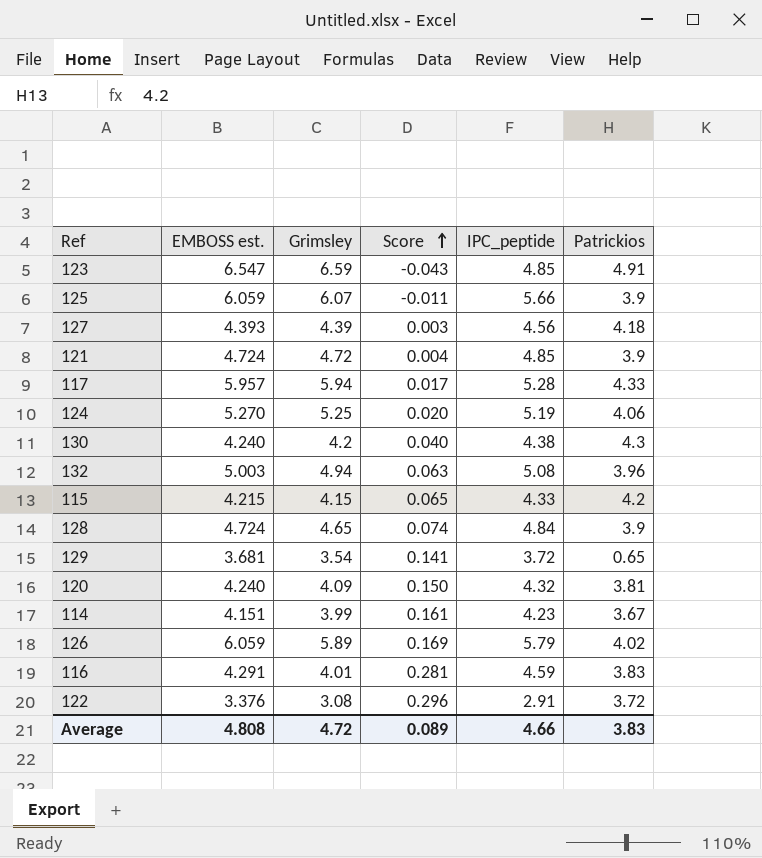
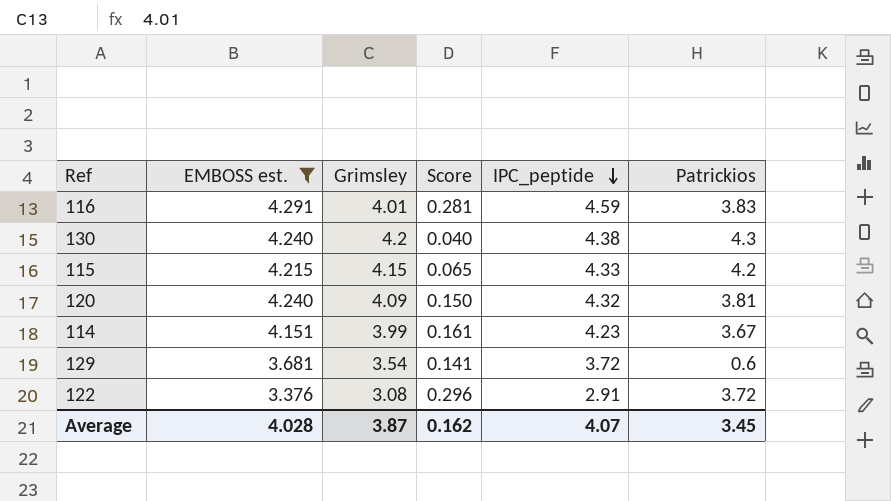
filter: none -> EMBOSS est. <= 4.291
row order: Score ascending -> IPC_peptide descending
129 | Patrickios: 0.65 -> 0.6
Average | EMBOSS est.: 4.808 -> 4.028
Average | Grimsley: 4.72 -> 3.87
Average | Score: 0.089 -> 0.162
Average | IPC_peptide: 4.66 -> 4.07
Average | Patrickios: 3.83 -> 3.45

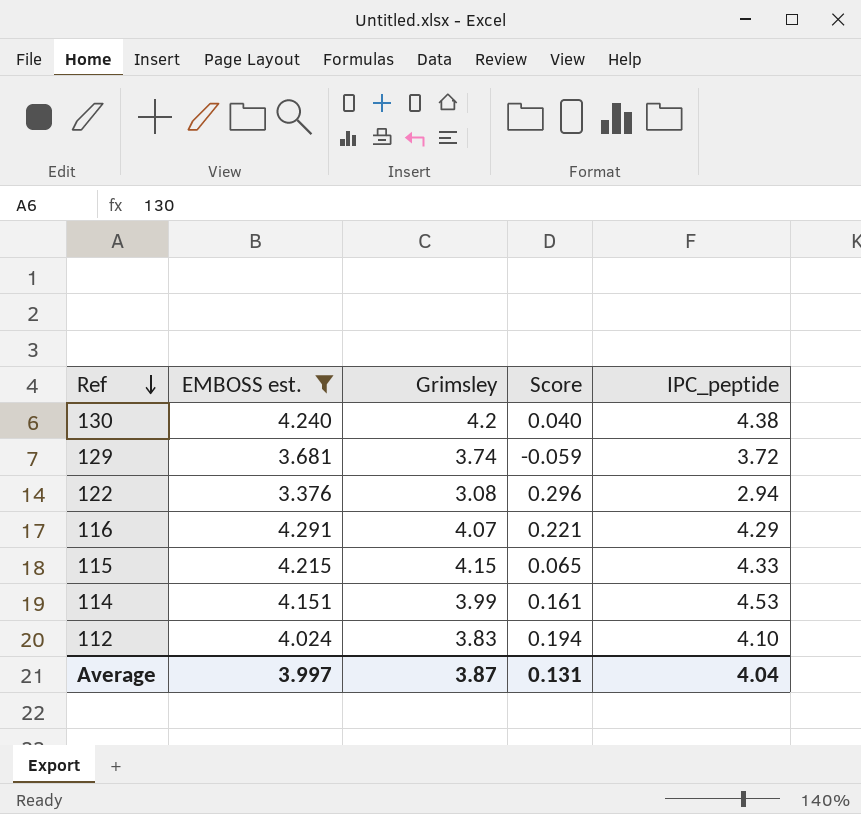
row order: IPC_peptide descending -> Ref descending
column Patrickios | position: 6 -> none
row 120: 4.240 | 4.09 | 0.150 | 4.32 | 3.81 -> none
129 | Grimsley: 3.54 -> 3.74
129 | Score: 0.141 -> -0.059
122 | IPC_peptide: 2.91 -> 2.94
116 | Grimsley: 4.01 -> 4.07
116 | Score: 0.281 -> 0.221
116 | IPC_peptide: 4.59 -> 4.29
114 | IPC_peptide: 4.23 -> 4.53
row 112: none -> 4.024 | 3.83 | 0.194 | 4.10
Average | EMBOSS est.: 4.028 -> 3.997
Average | Score: 0.162 -> 0.131
Average | IPC_peptide: 4.07 -> 4.04

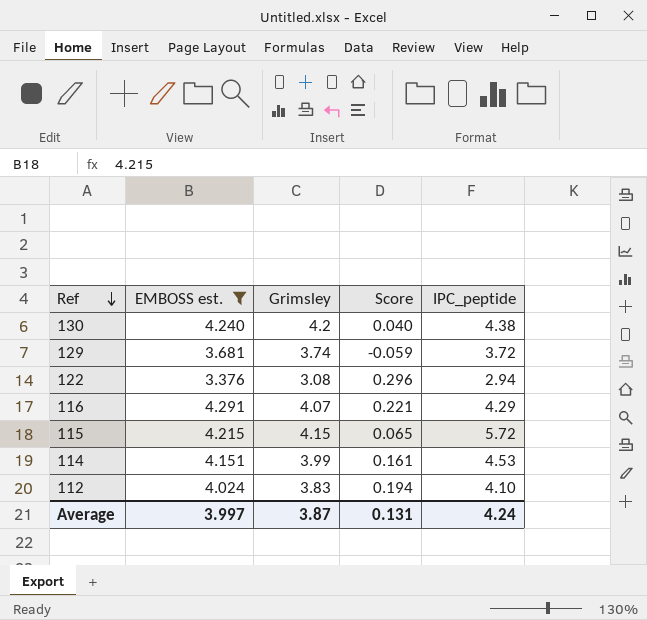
115 | IPC_peptide: 4.33 -> 5.72
Average | IPC_peptide: 4.04 -> 4.24

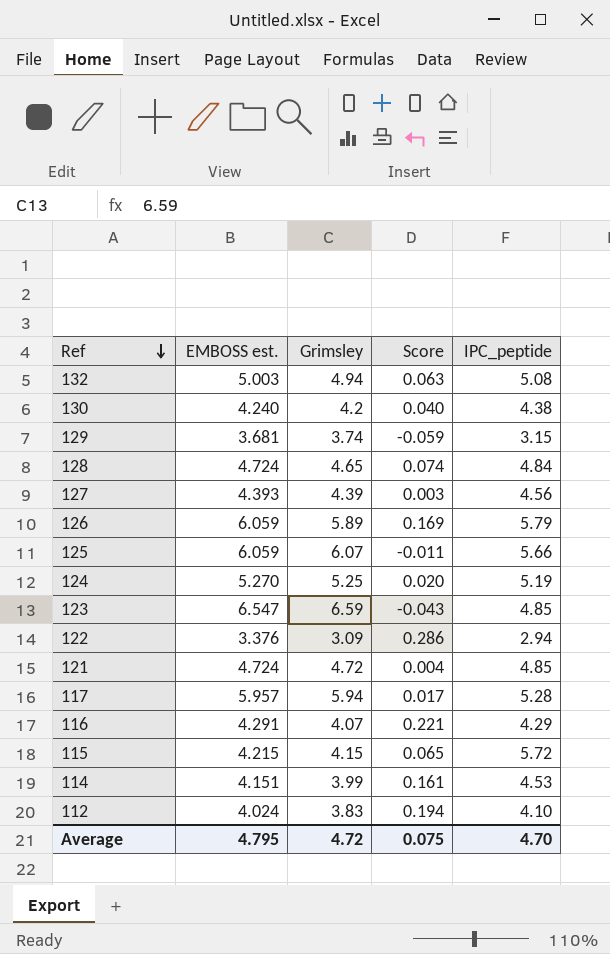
filter: EMBOSS est. <= 4.291 -> none
129 | IPC_peptide: 3.72 -> 3.15
122 | Grimsley: 3.08 -> 3.09
122 | Score: 0.296 -> 0.286
Average | EMBOSS est.: 3.997 -> 4.795
Average | Grimsley: 3.87 -> 4.72
Average | Score: 0.131 -> 0.075
Average | IPC_peptide: 4.24 -> 4.70

